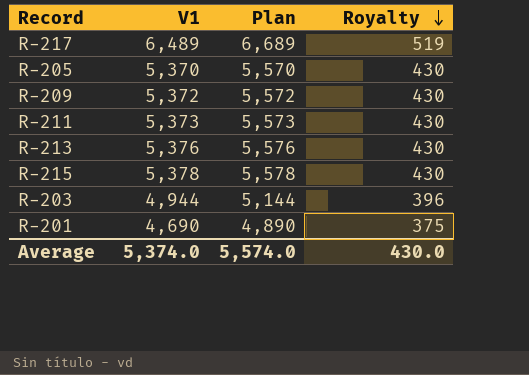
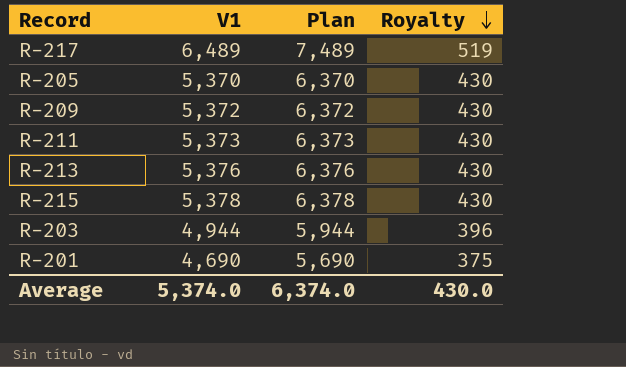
column Plan | formula: [V1] + 200 -> [V1] + 1000
Average | Plan: 5,574.0 -> 6,374.0

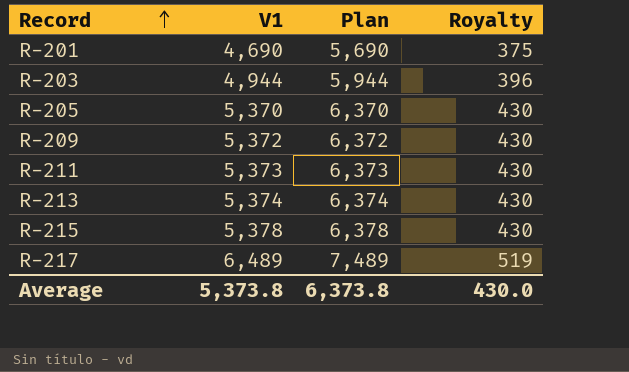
row order: Royalty descending -> Record ascending
R-213 | V1: 5,376 -> 5,374
R-213 | Plan: 6,376 -> 6,374
Average | V1: 5,374.0 -> 5,373.8
Average | Plan: 6,374.0 -> 6,373.8

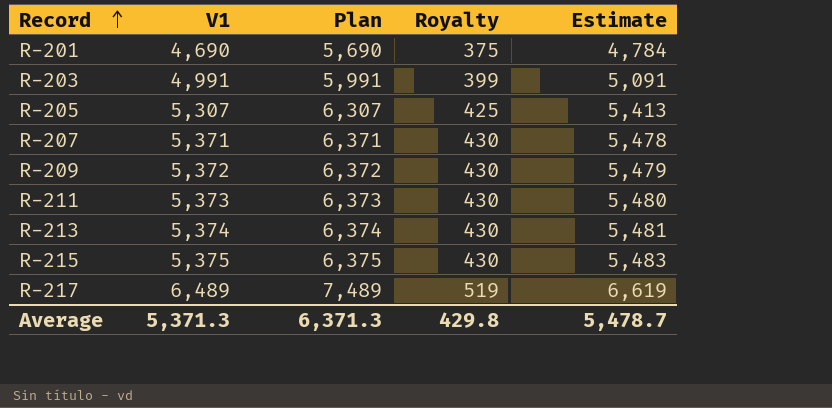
column Estimate | formula: none -> [V1] * 1.02
R-203 | V1: 4,944 -> 4,991
R-203 | Plan: 5,944 -> 5,991
R-203 | Royalty: 396 -> 399
R-205 | V1: 5,370 -> 5,307
R-205 | Plan: 6,370 -> 6,307
R-205 | Royalty: 430 -> 425
row R-207: none -> 5,371 | 6,371 | 430 | 5,478
R-215 | V1: 5,378 -> 5,375
R-215 | Plan: 6,378 -> 6,375
Average | V1: 5,373.8 -> 5,371.3
Average | Plan: 6,373.8 -> 6,371.3
Average | Royalty: 430.0 -> 429.8

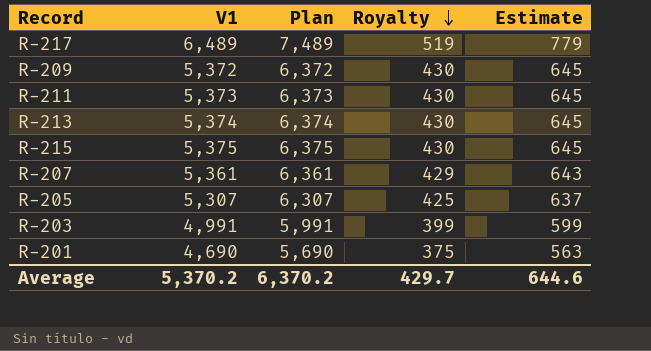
row order: Record ascending -> Royalty descending
column Estimate | formula: [V1] * 1.02 -> [V1] * 0.12
R-207 | V1: 5,371 -> 5,361
R-207 | Plan: 6,371 -> 6,361
R-207 | Royalty: 430 -> 429
Average | V1: 5,371.3 -> 5,370.2
Average | Plan: 6,371.3 -> 6,370.2
Average | Royalty: 429.8 -> 429.7
Average | Estimate: 5,478.7 -> 644.6

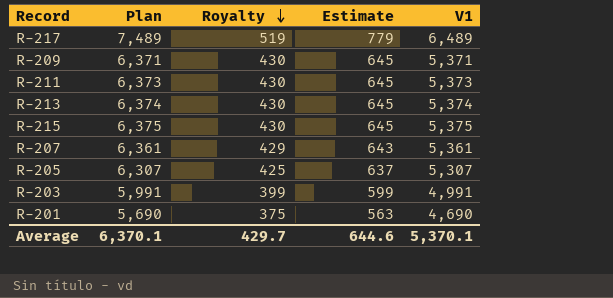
column V1 | position: 2 -> 5
R-209 | Plan: 6,372 -> 6,371
R-209 | V1: 5,372 -> 5,371
Average | Plan: 6,370.2 -> 6,370.1
Average | V1: 5,370.2 -> 5,370.1

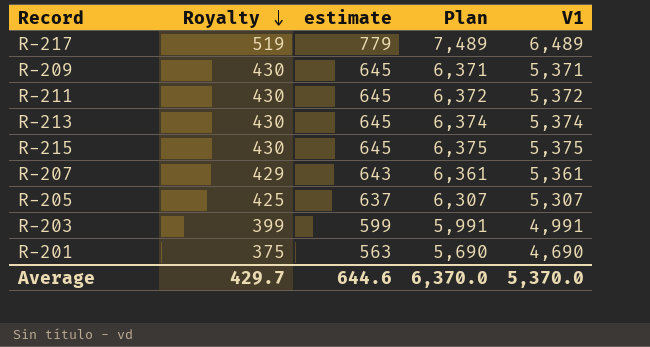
column name: Estimate -> estimate
column Plan | position: 2 -> 4
R-211 | Plan: 6,373 -> 6,372
R-211 | V1: 5,373 -> 5,372
Average | Plan: 6,370.1 -> 6,370.0
Average | V1: 5,370.1 -> 5,370.0

